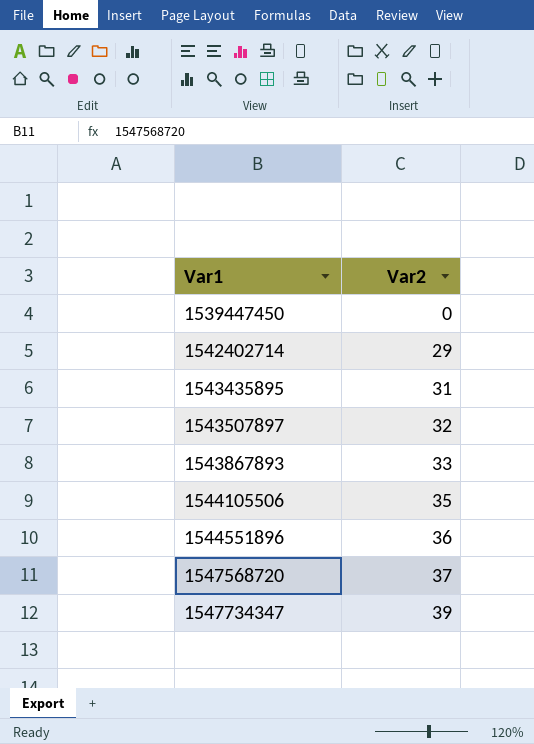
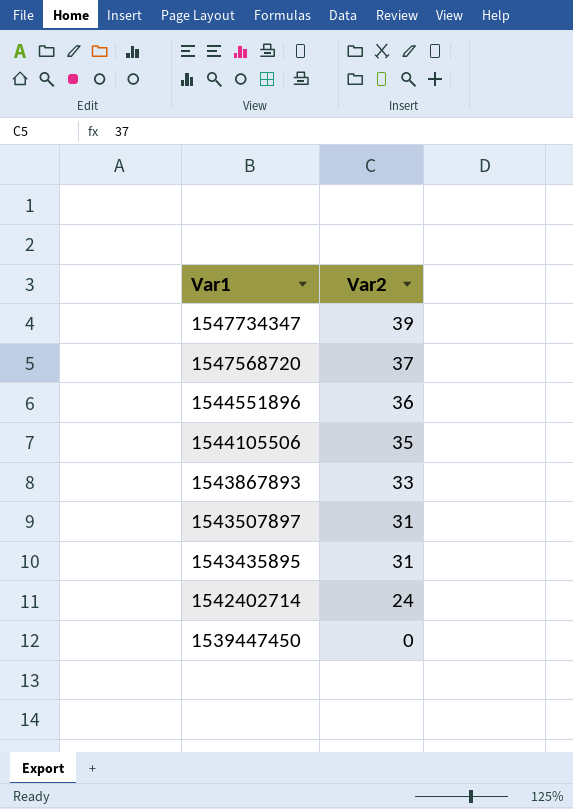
row order: Var1 ascending -> Var1 descending
1543507897 | Var2: 32 -> 31
1542402714 | Var2: 29 -> 24

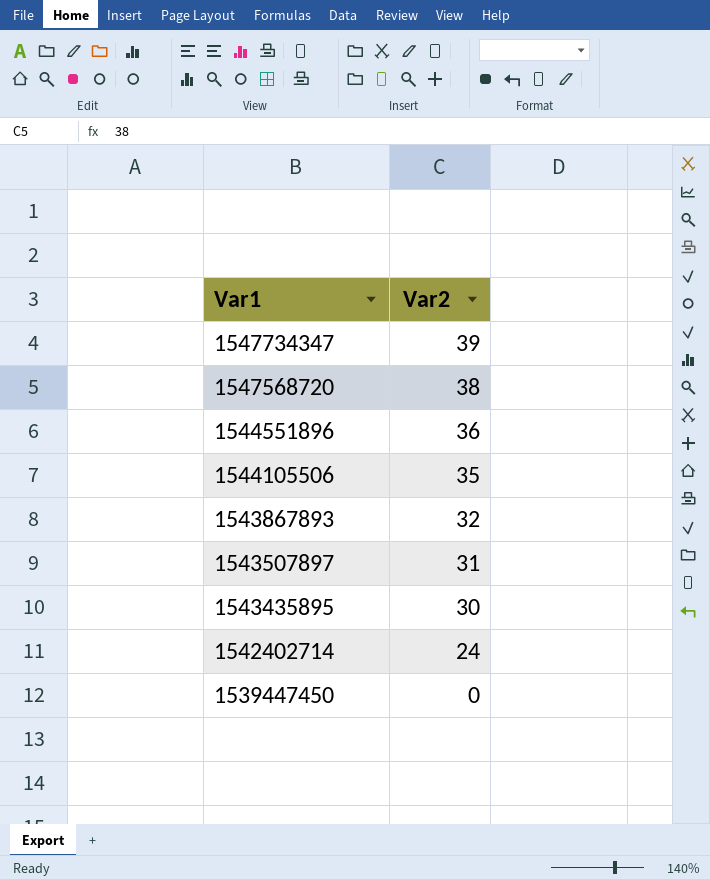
1547568720 | Var2: 37 -> 38
1543867893 | Var2: 33 -> 32
1543435895 | Var2: 31 -> 30

